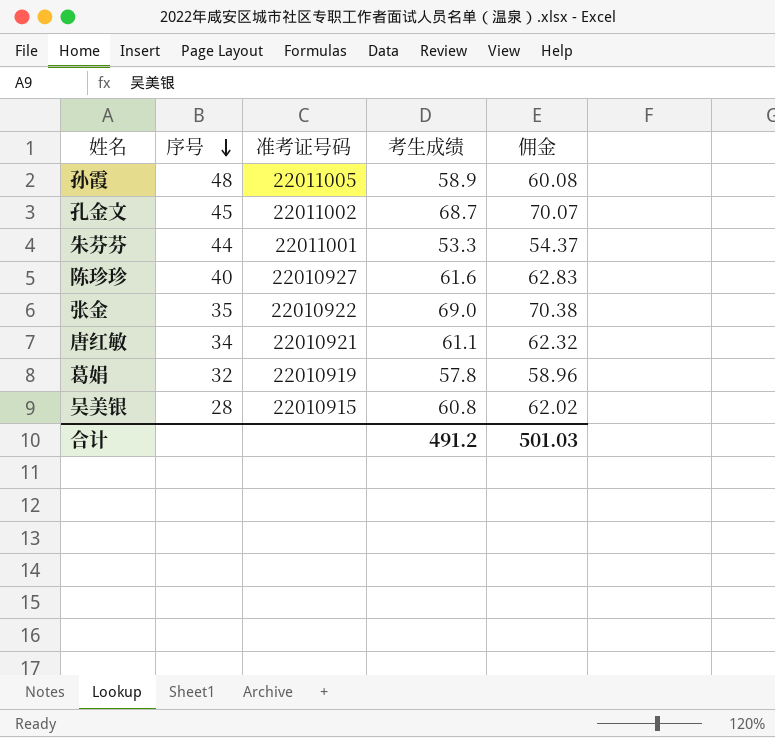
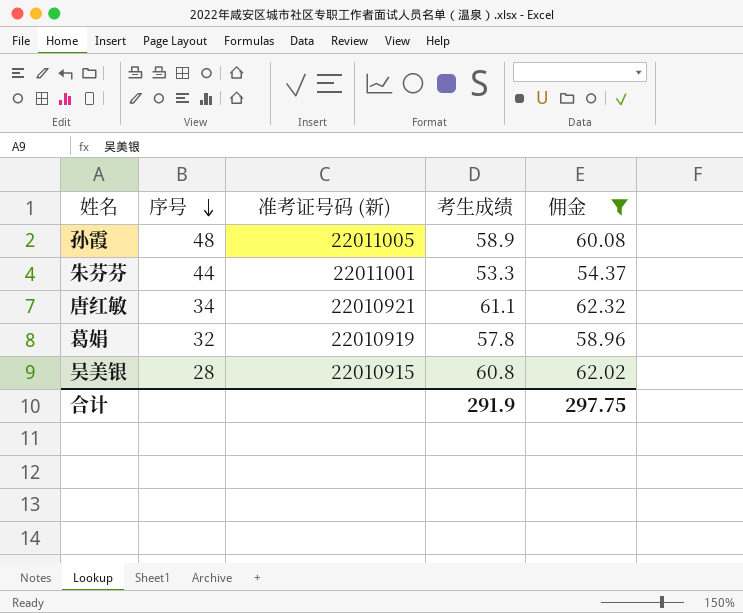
filter: none -> 佣金 <= 62.32
column name: 准考证号码 -> 准考证号码 (新)
合计 | 考生成绩: 491.2 -> 291.9
合计 | 佣金: 501.03 -> 297.75

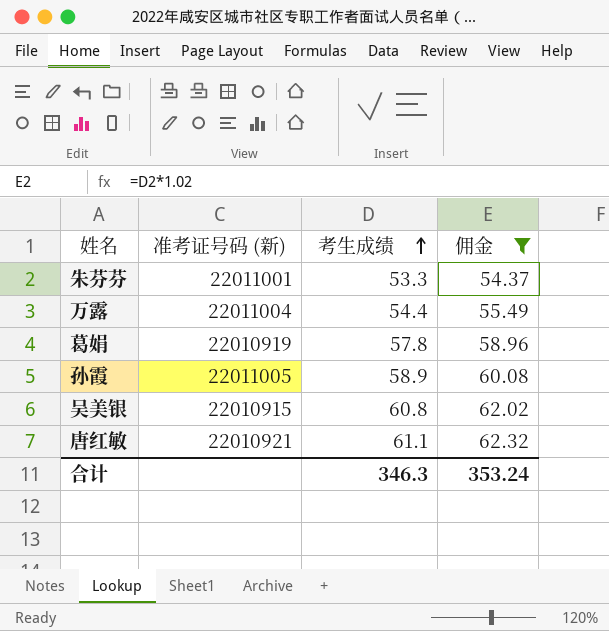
row order: 序号 descending -> 考生成绩 ascending
column 序号 | position: 2 -> none
row 万露: none -> 22011004 | 54.4 | 55.49
合计 | 考生成绩: 291.9 -> 346.3
合计 | 佣金: 297.75 -> 353.24

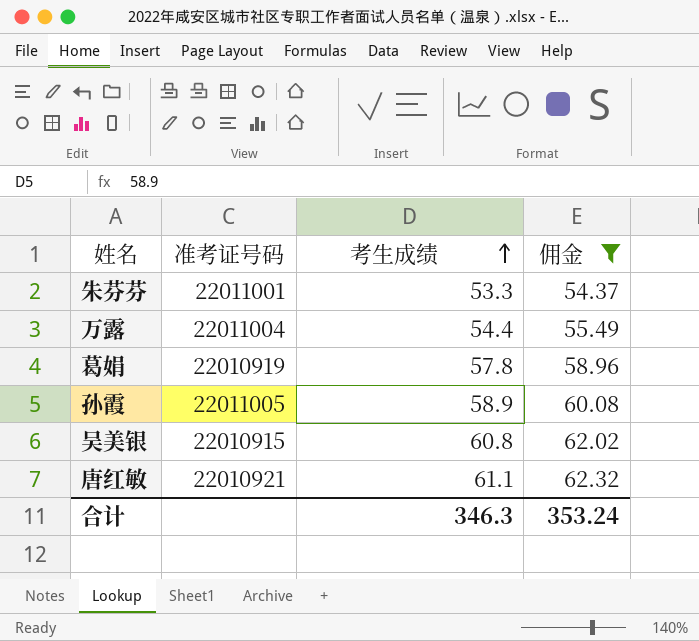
column name: 准考证号码 (新) -> 准考证号码

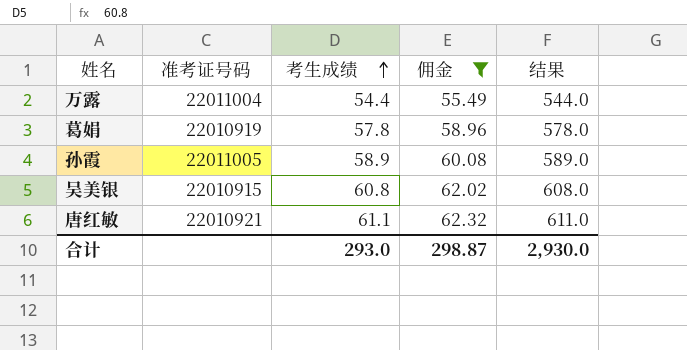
column 结果 | formula: none -> [考生成绩] * 10
row 朱芬芬: 22011001 | 53.3 | 54.37 -> none
合计 | 考生成绩: 346.3 -> 293.0
合计 | 佣金: 353.24 -> 298.87

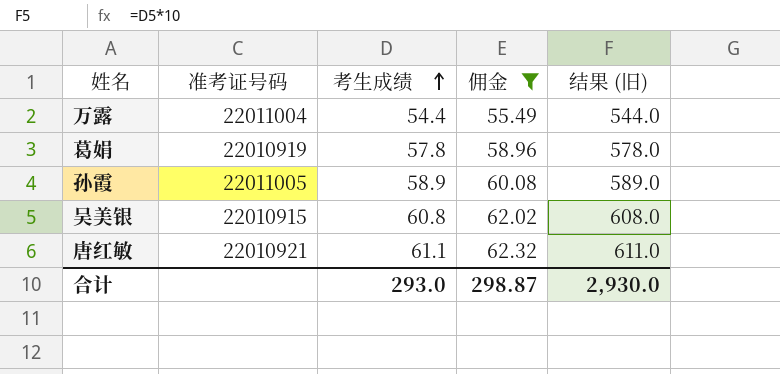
column name: 结果 -> 结果 (旧)

